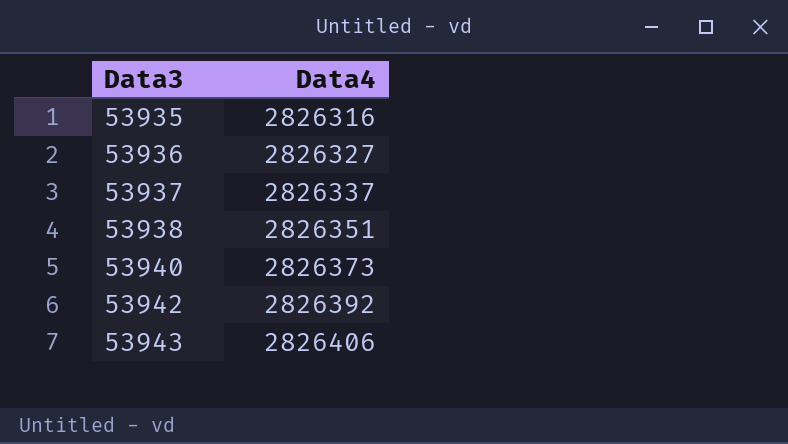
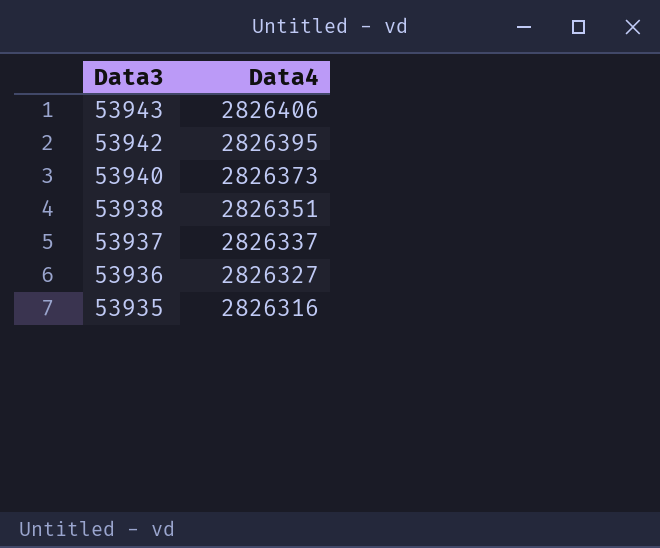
row order: Data3 ascending -> Data3 descending
53942 | Data4: 2826392 -> 2826395

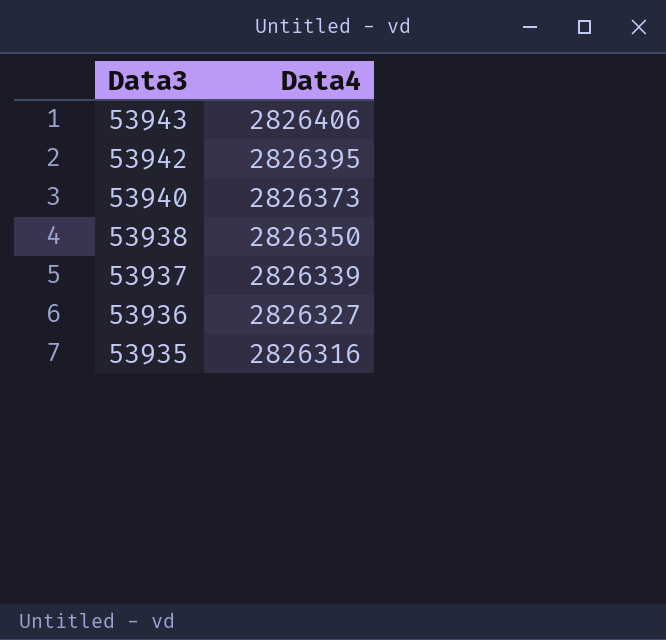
53938 | Data4: 2826351 -> 2826350
53937 | Data4: 2826337 -> 2826339

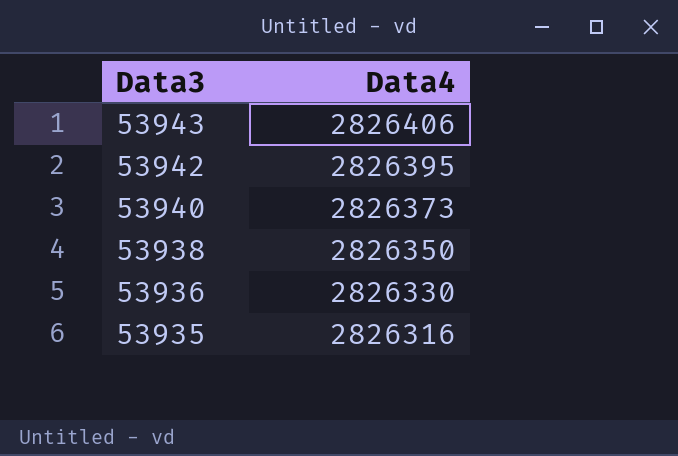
row 53937: 2826339 -> none
53936 | Data4: 2826327 -> 2826330

